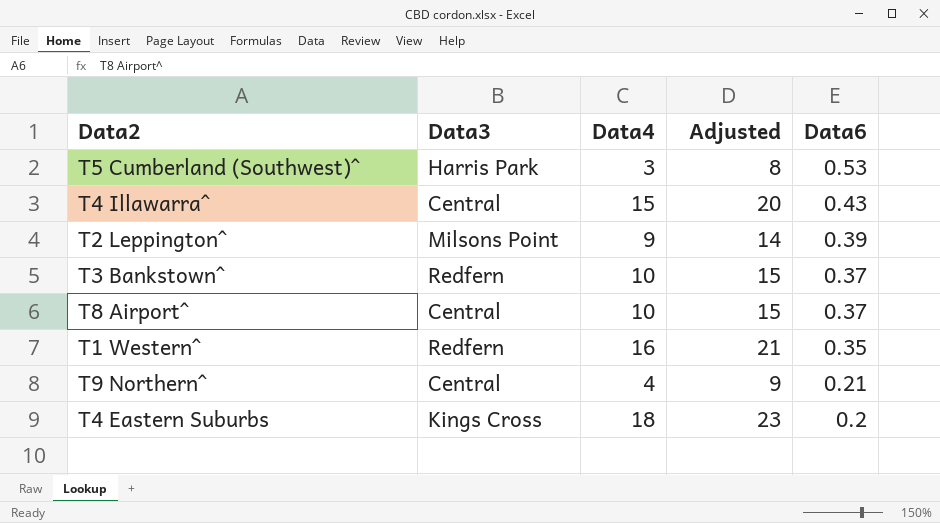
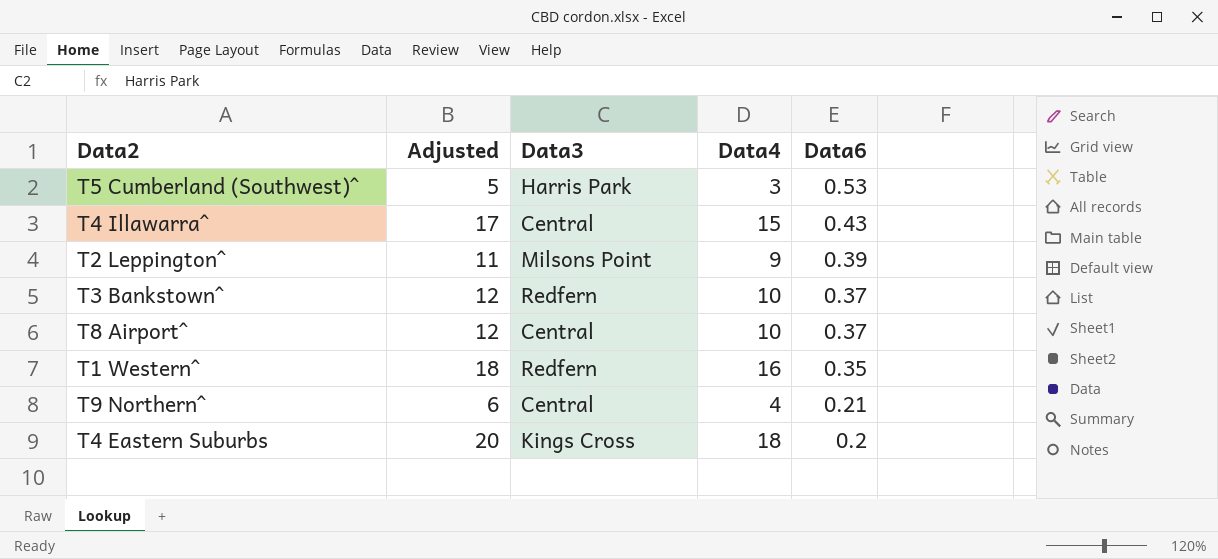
column Adjusted | formula: [Data4] + 5 -> [Data4] + 2
column Adjusted | position: 4 -> 2

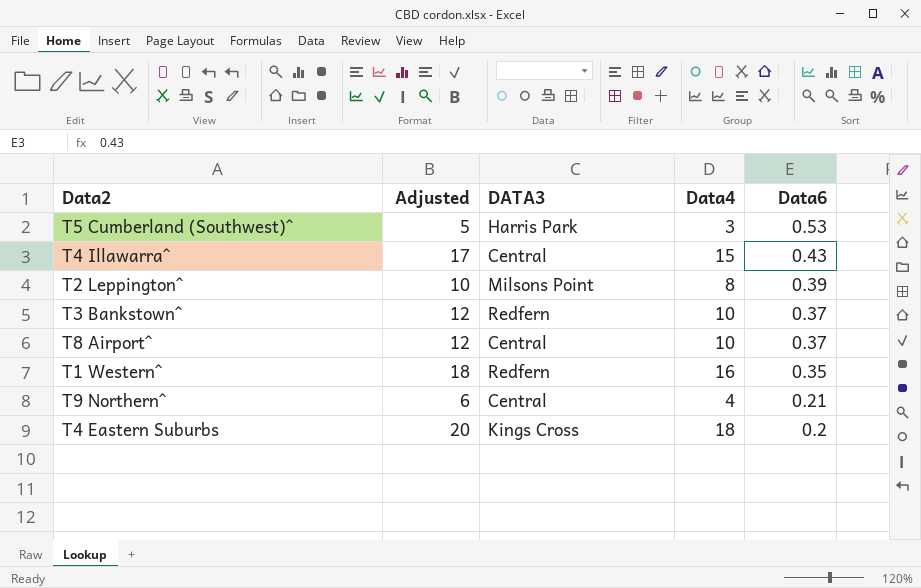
column name: Data3 -> DATA3
T2 Leppington^ | Adjusted: 11 -> 10
T2 Leppington^ | Data4: 9 -> 8

